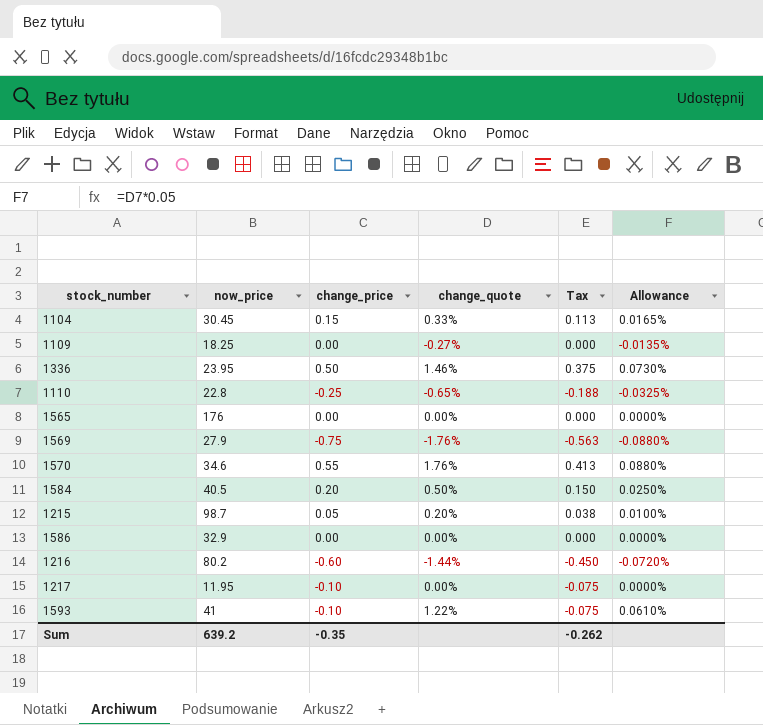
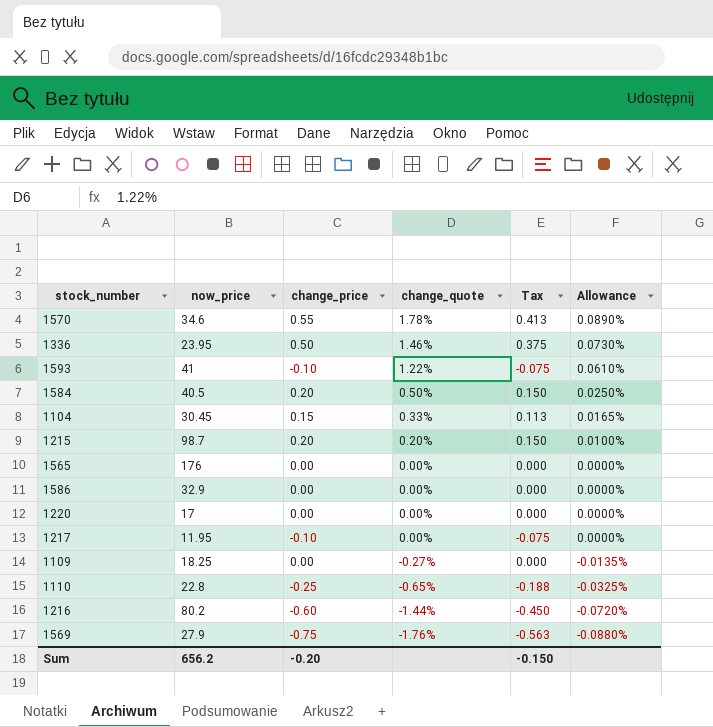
row order: none -> change_quote descending
1570 | change_quote: 1.76% -> 1.78%
1570 | Allowance: 0.0880% -> 0.0890%
1215 | change_price: 0.05 -> 0.20
1215 | Tax: 0.038 -> 0.150
row 1220: none -> 17 | 0.00 | 0.00% | 0.000 | 0.0000%
Sum | now_price: 639.2 -> 656.2
Sum | change_price: -0.35 -> -0.20
Sum | Tax: -0.262 -> -0.150

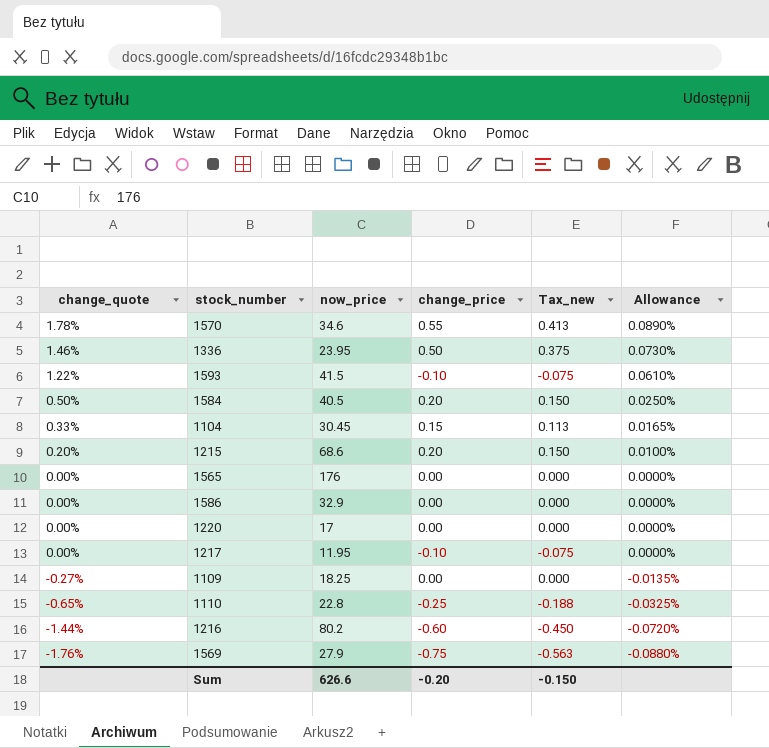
column change_quote | position: 4 -> 1
column name: Tax -> Tax_new
1593 | now_price: 41 -> 41.5
1215 | now_price: 98.7 -> 68.6
Sum | now_price: 656.2 -> 626.6

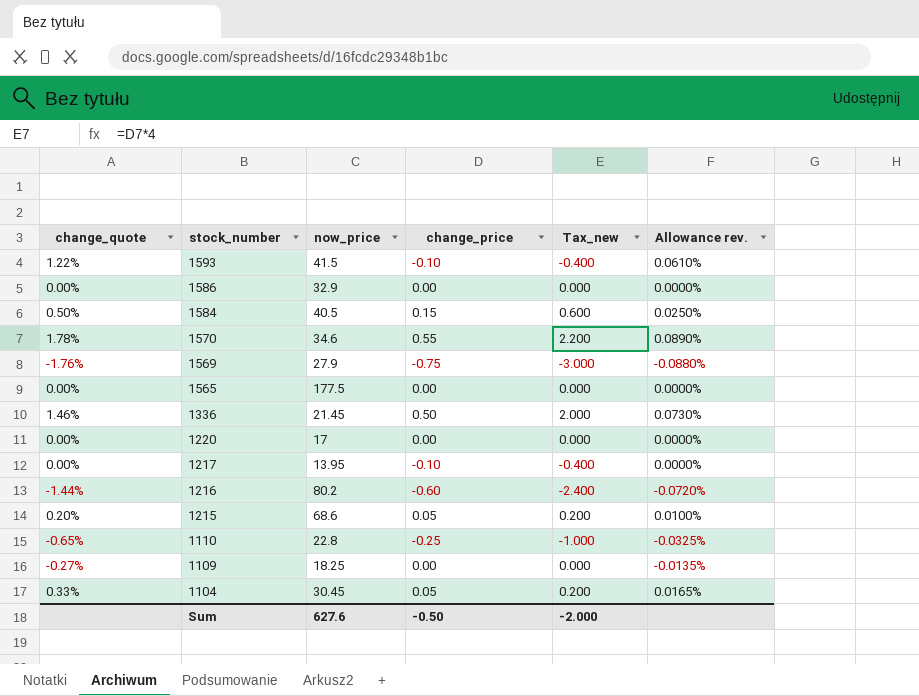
row order: change_quote descending -> stock_number descending
column Tax_new | formula: [change_price] * 0.75 -> [change_price] * 4
column name: Allowance -> Allowance rev.
1584 | change_price: 0.20 -> 0.15
1565 | now_price: 176 -> 177.5
1336 | now_price: 23.95 -> 21.45
1217 | now_price: 11.95 -> 13.95
1215 | change_price: 0.20 -> 0.05
1104 | change_price: 0.15 -> 0.05
Sum | now_price: 626.6 -> 627.6
Sum | change_price: -0.20 -> -0.50
Sum | Tax_new: -0.150 -> -2.000

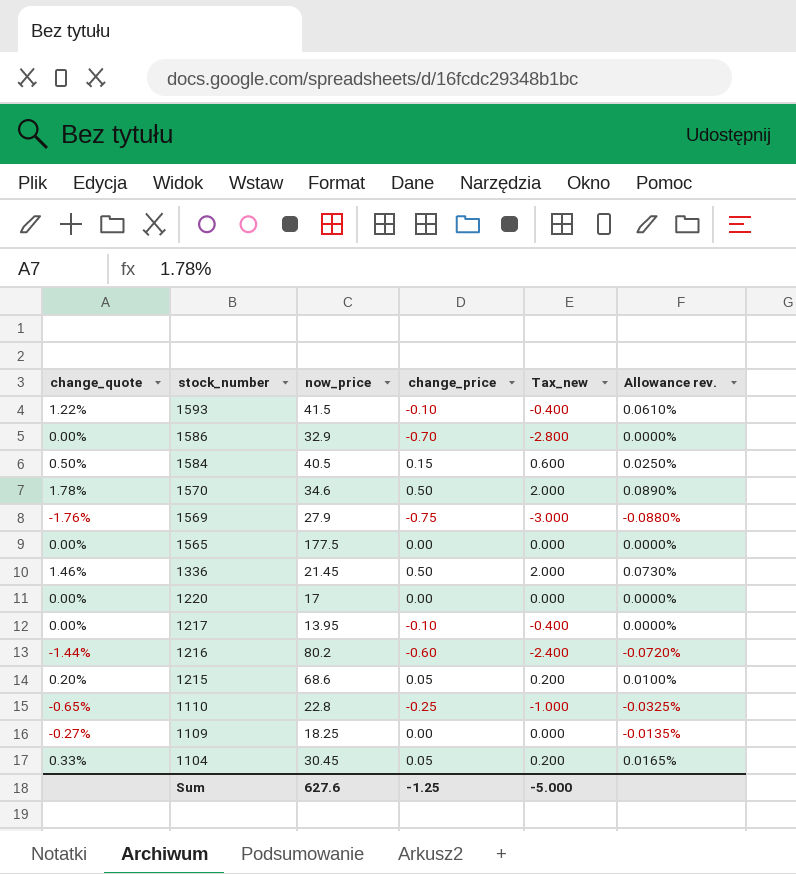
1586 | change_price: 0.00 -> -0.70
1586 | Tax_new: 0.000 -> -2.800
1570 | change_price: 0.55 -> 0.50
1570 | Tax_new: 2.200 -> 2.000
Sum | change_price: -0.50 -> -1.25
Sum | Tax_new: -2.000 -> -5.000

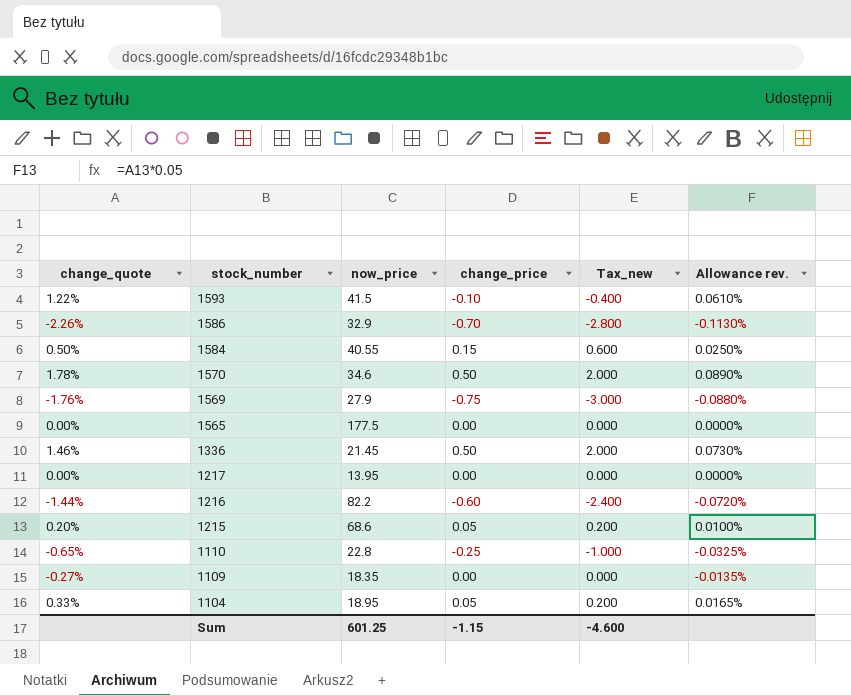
row 1220: 0.00% | 17 | 0.00 | 0.000 | 0.0000% -> none
1586 | change_quote: 0.00% -> -2.26%
1586 | Allowance rev.: 0.0000% -> -0.1130%
1584 | now_price: 40.5 -> 40.55
1217 | change_price: -0.10 -> 0.00
1217 | Tax_new: -0.400 -> 0.000
1216 | now_price: 80.2 -> 82.2
1109 | now_price: 18.25 -> 18.35
1104 | now_price: 30.45 -> 18.95
Sum | now_price: 627.6 -> 601.25
Sum | change_price: -1.25 -> -1.15
Sum | Tax_new: -5.000 -> -4.600

